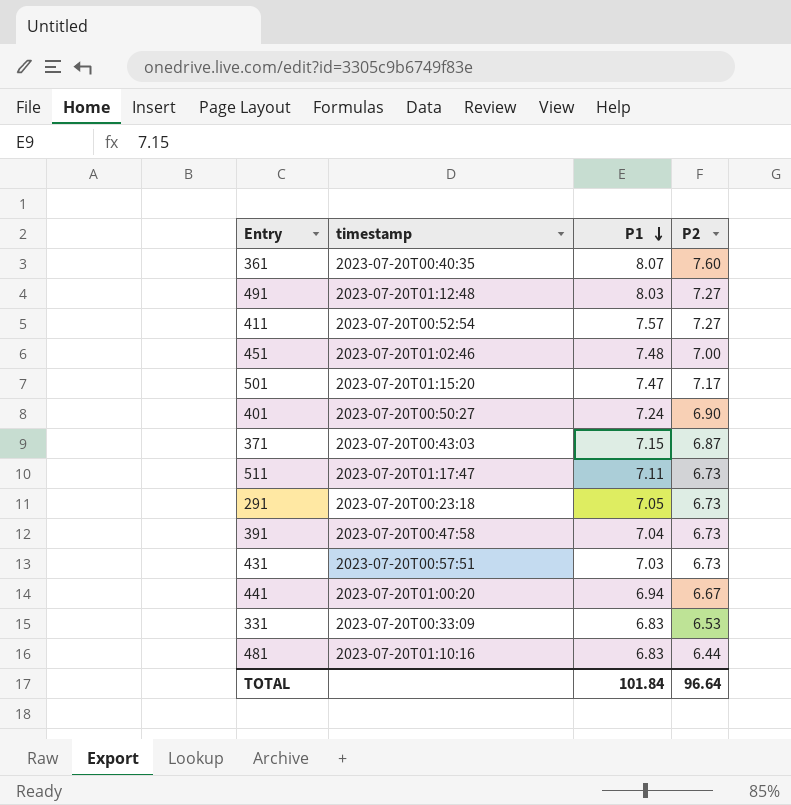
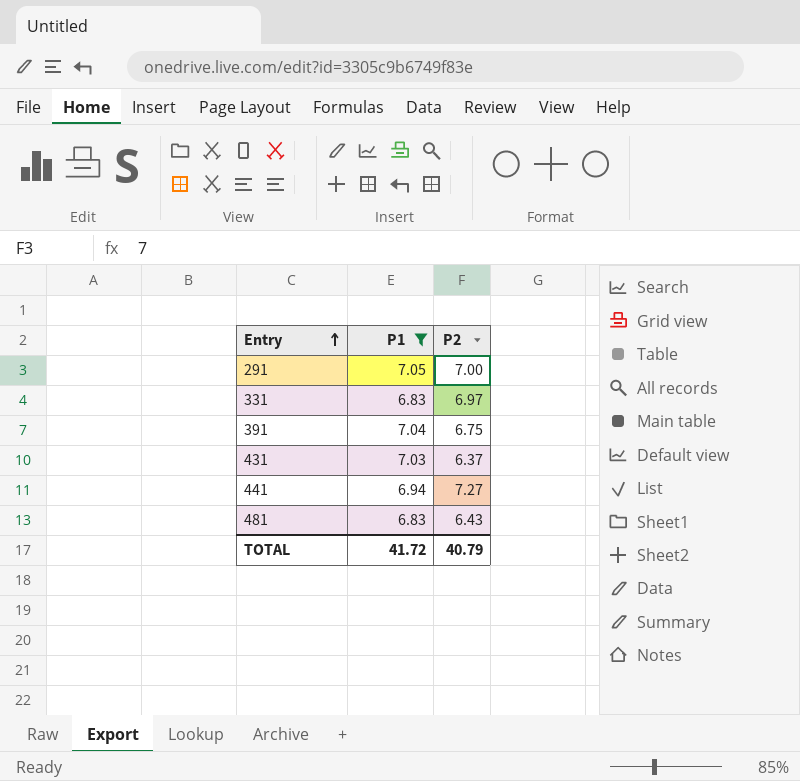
filter: none -> P1 <= 7.05
row order: P1 descending -> Entry ascending
column timestamp | position: 2 -> none
291 | P2: 6.73 -> 7.00
331 | P2: 6.53 -> 6.97
391 | P2: 6.73 -> 6.75
431 | P2: 6.73 -> 6.37
441 | P2: 6.67 -> 7.27
481 | P2: 6.44 -> 6.43
TOTAL | P1: 101.84 -> 41.72
TOTAL | P2: 96.64 -> 40.79

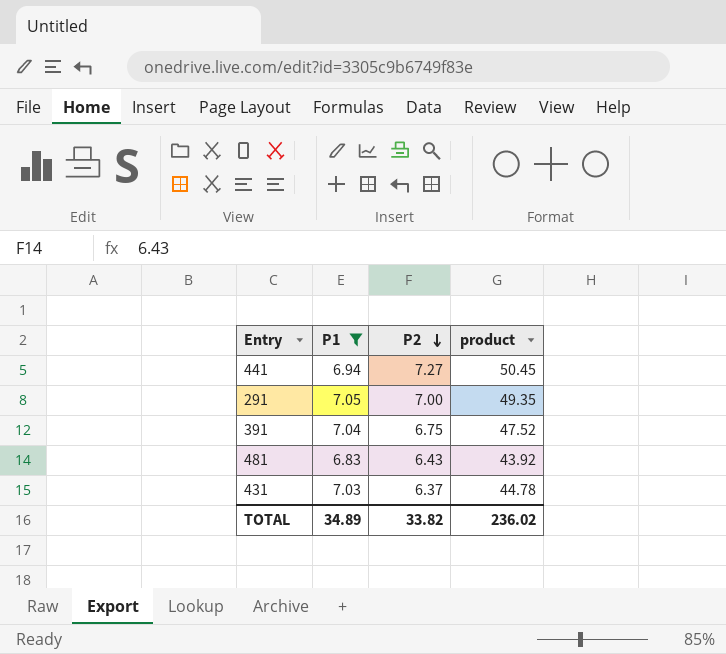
row order: Entry ascending -> P2 descending
column product | formula: none -> [P1] * [P2]
row 331: 6.83 | 6.97 -> none
TOTAL | P1: 41.72 -> 34.89
TOTAL | P2: 40.79 -> 33.82

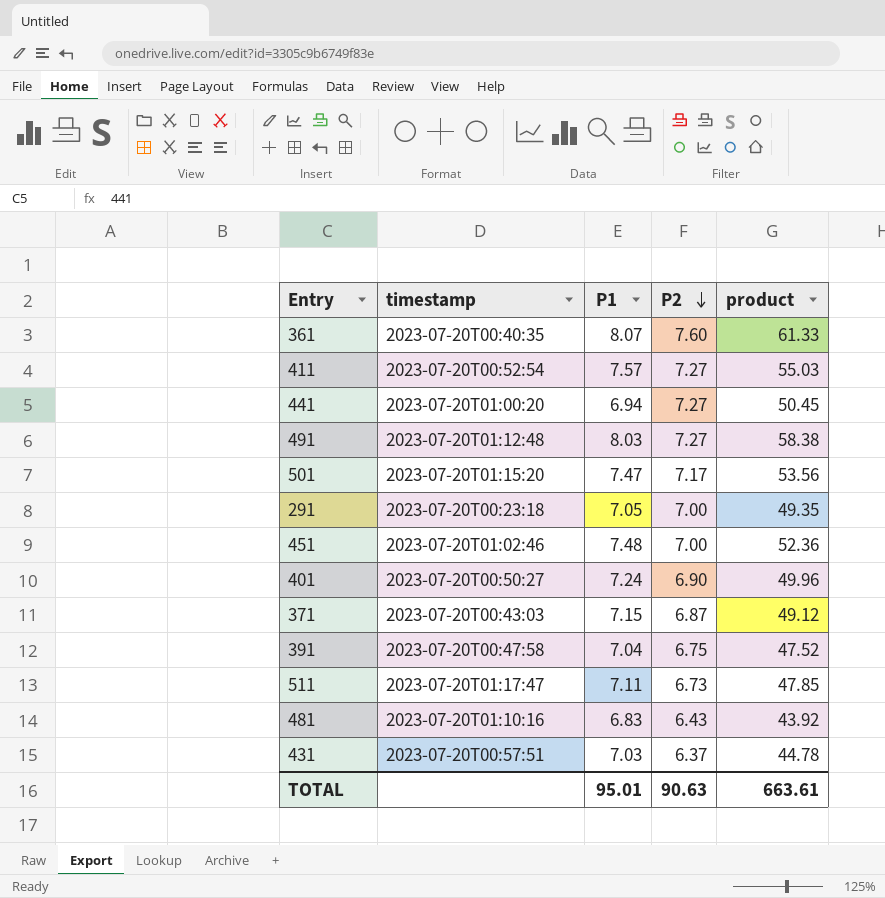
filter: P1 <= 7.05 -> none
column timestamp | position: none -> 2
TOTAL | P1: 34.89 -> 95.01
TOTAL | P2: 33.82 -> 90.63
TOTAL | product: 236.02 -> 663.61

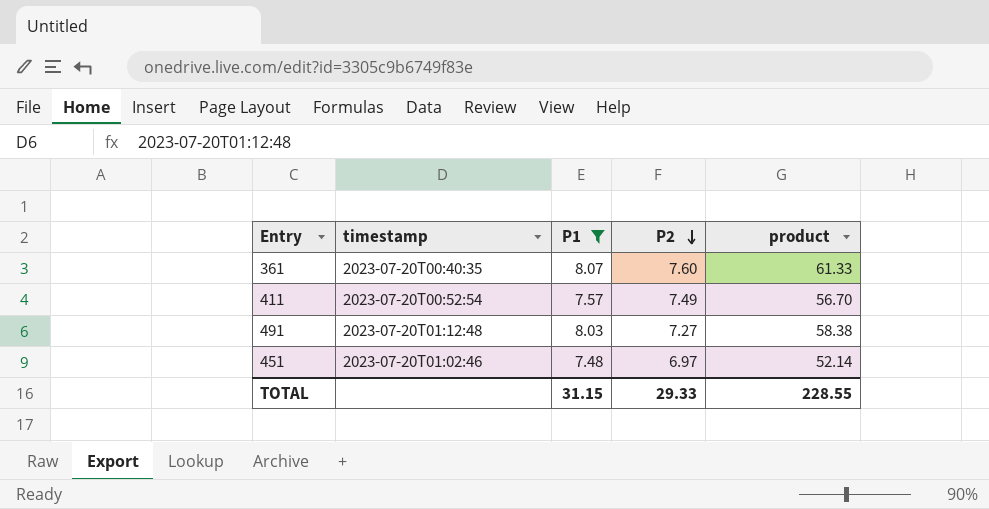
filter: none -> P1 >= 7.48
411 | P2: 7.27 -> 7.49
411 | product: 55.03 -> 56.70
451 | P2: 7.00 -> 6.97
451 | product: 52.36 -> 52.14
TOTAL | P1: 95.01 -> 31.15
TOTAL | P2: 90.63 -> 29.33
TOTAL | product: 663.61 -> 228.55

